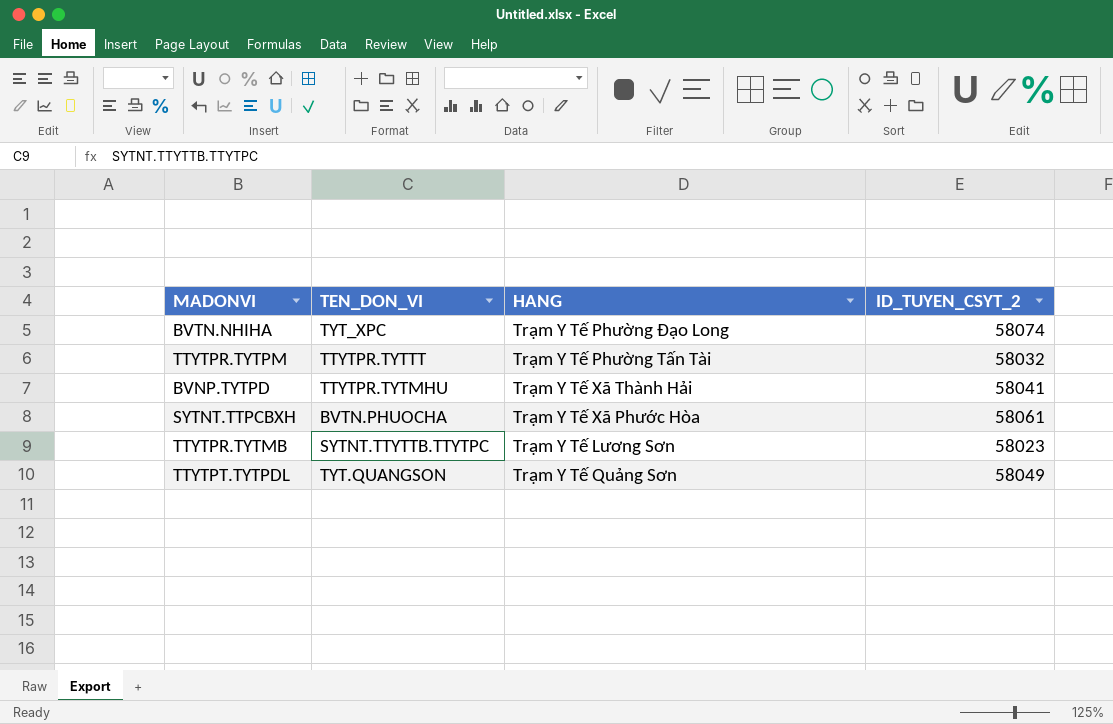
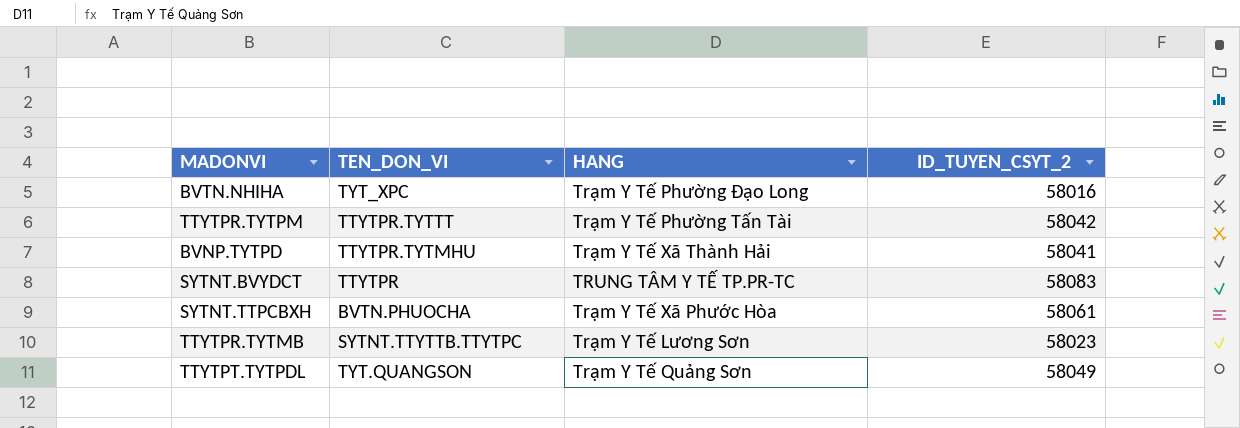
BVTN.NHIHA | ID_TUYEN_CSYT_2: 58074 -> 58016
TTYTPR.TYTPM | ID_TUYEN_CSYT_2: 58032 -> 58042
row SYTNT.BVYDCT: none -> TTYTPR | TRUNG TÂM Y TẾ TP.PR-TC | 58083

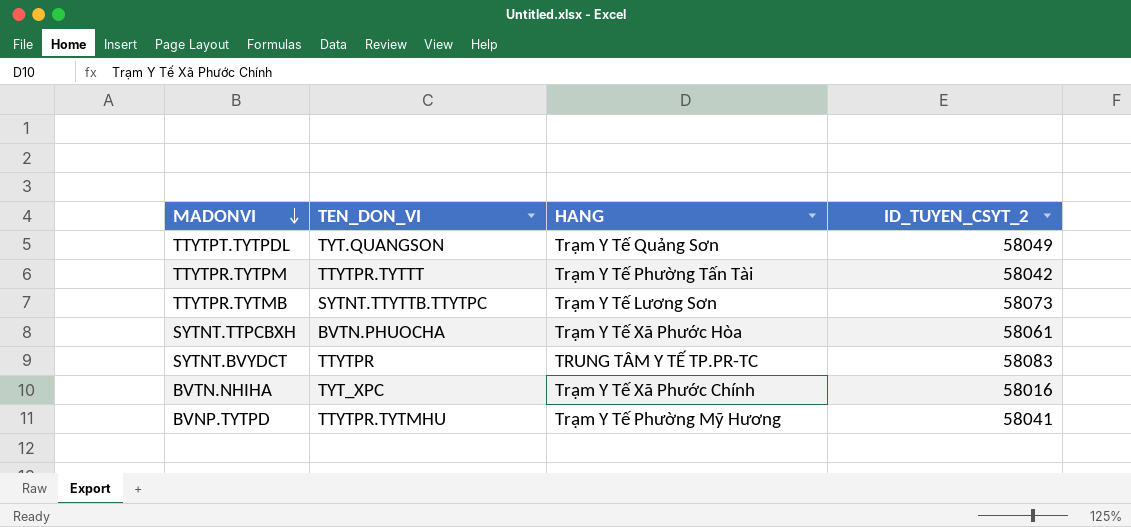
row order: none -> MADONVI descending
TTYTPR.TYTMB | ID_TUYEN_CSYT_2: 58023 -> 58073
BVTN.NHIHA | HANG: Trạm Y Tế Phường Đạo Long -> Trạm Y Tế Xã Phước Chính
BVNP.TYTPD | HANG: Trạm Y Tế Xã Thành Hải -> Trạm Y Tế Phường Mỹ Hương

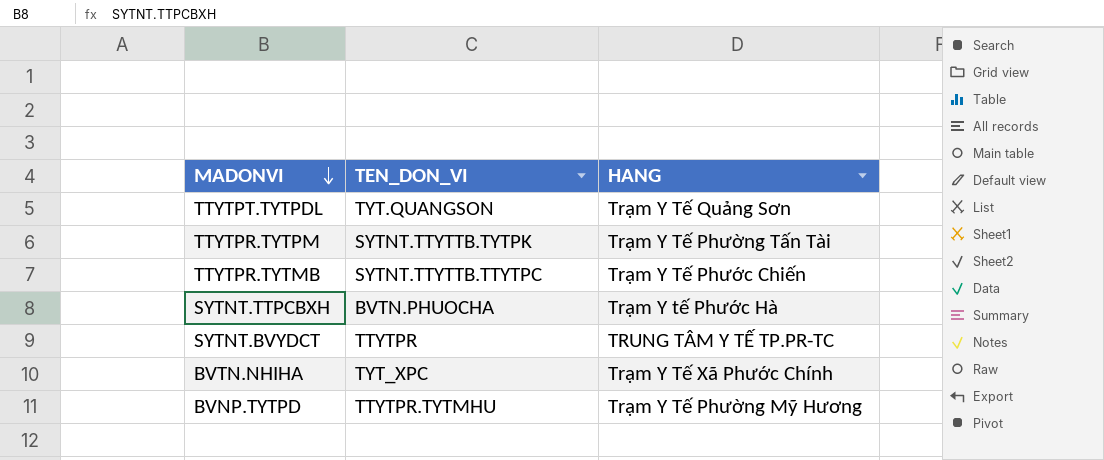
column ID_TUYEN_CSYT_2 | position: 4 -> none
TTYTPR.TYTPM | TEN_DON_VI: TTYTPR.TYTTT -> SYTNT.TTYTTB.TYTPK
TTYTPR.TYTMB | HANG: Trạm Y Tế Lương Sơn -> Trạm Y Tế Phước Chiến
SYTNT.TTPCBXH | HANG: Trạm Y Tế Xã Phước Hòa -> Trạm Y tế Phước Hà

